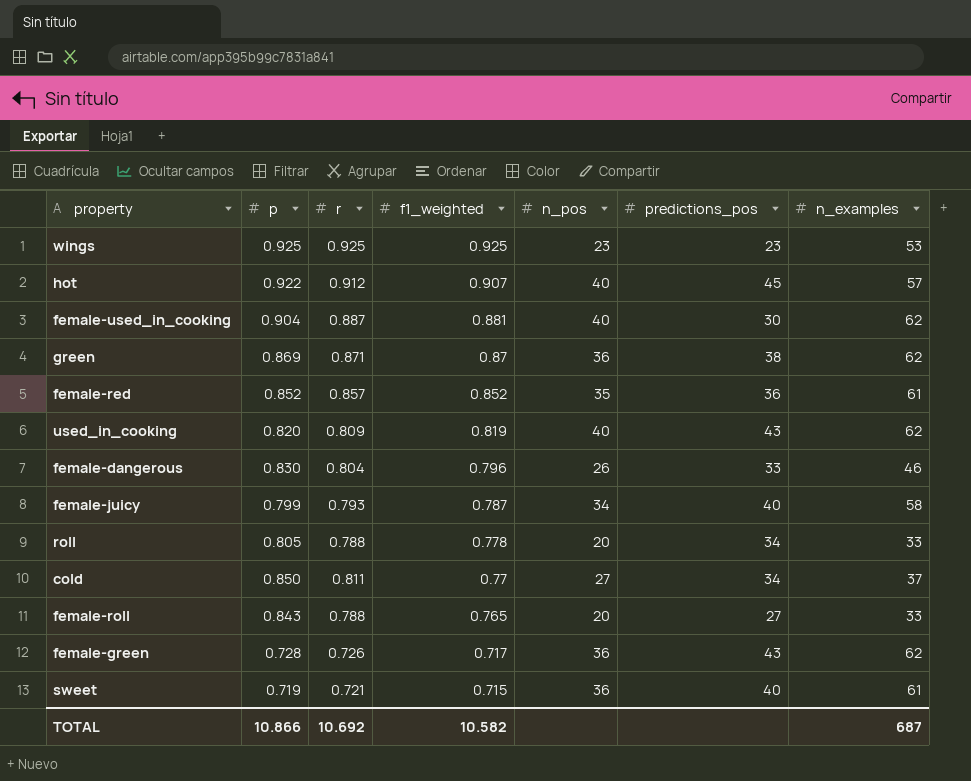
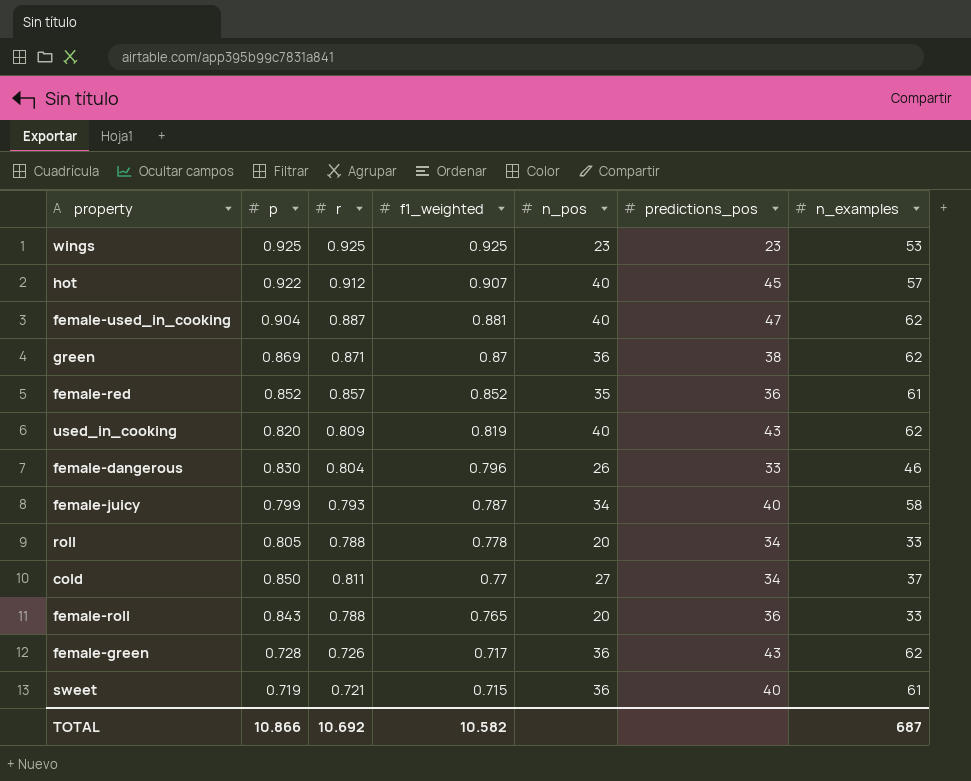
female-used_in_cooking | predictions_pos: 30 -> 47
female-roll | predictions_pos: 27 -> 36

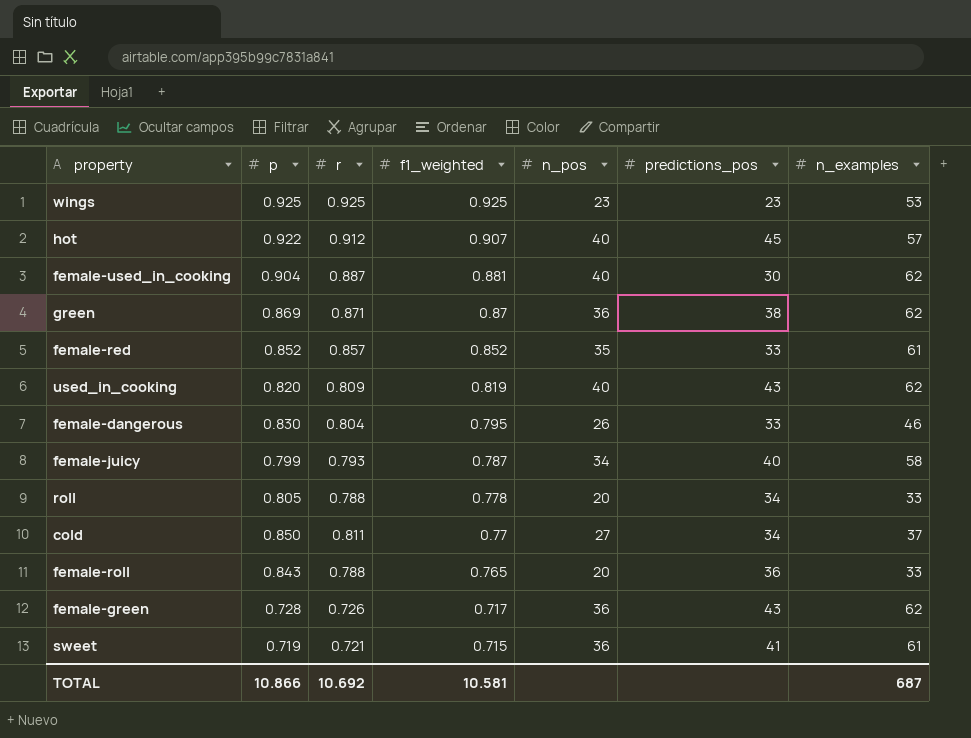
female-used_in_cooking | predictions_pos: 47 -> 30
female-red | predictions_pos: 36 -> 33
female-dangerous | f1_weighted: 0.796 -> 0.795
sweet | predictions_pos: 40 -> 41
TOTAL | f1_weighted: 10.582 -> 10.581

